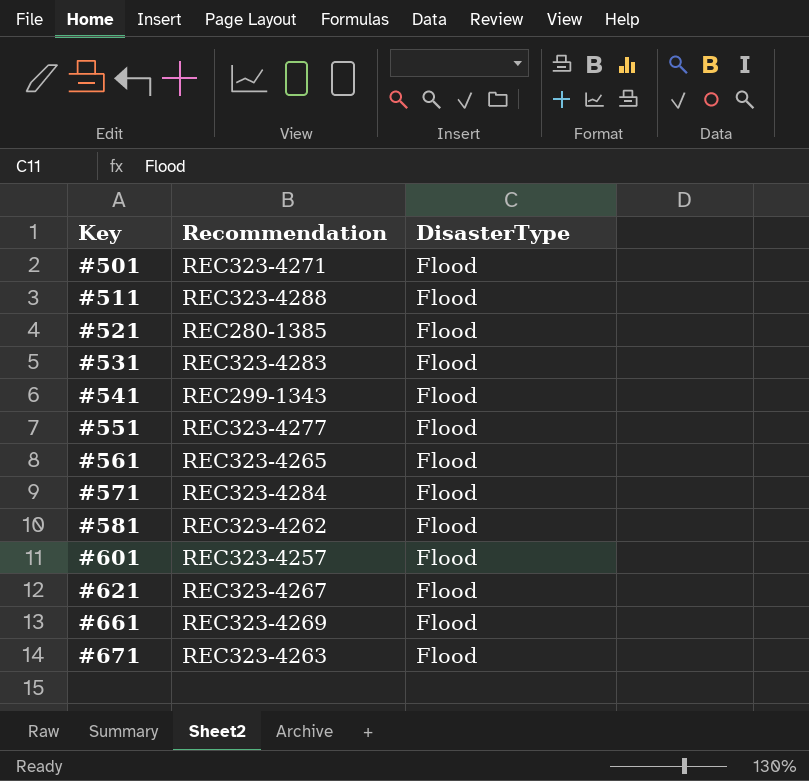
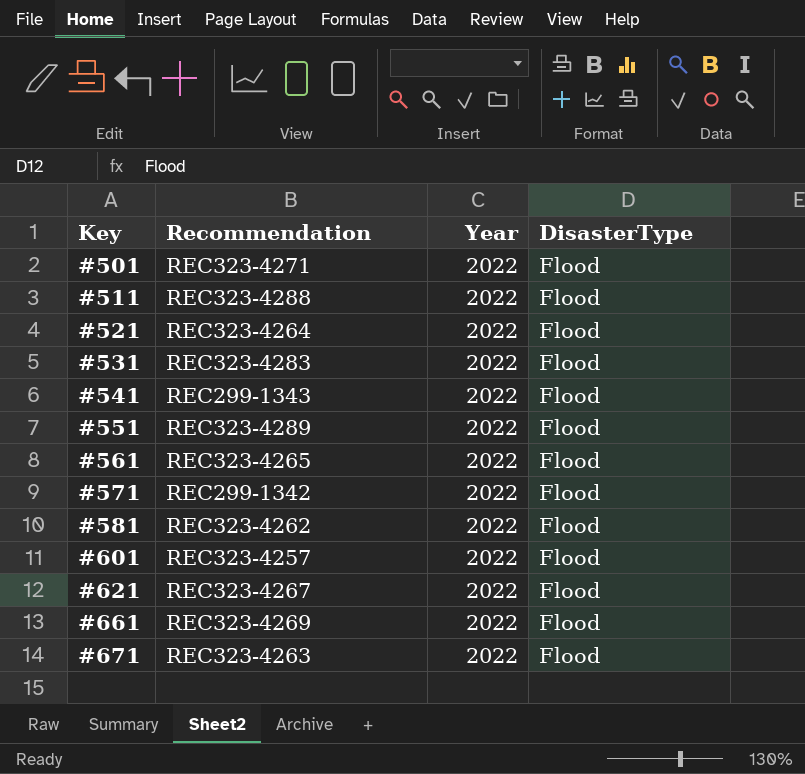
column Year | position: none -> 3
#521 | Recommendation: REC280-1385 -> REC323-4264
#551 | Recommendation: REC323-4277 -> REC323-4289
#571 | Recommendation: REC323-4284 -> REC299-1342

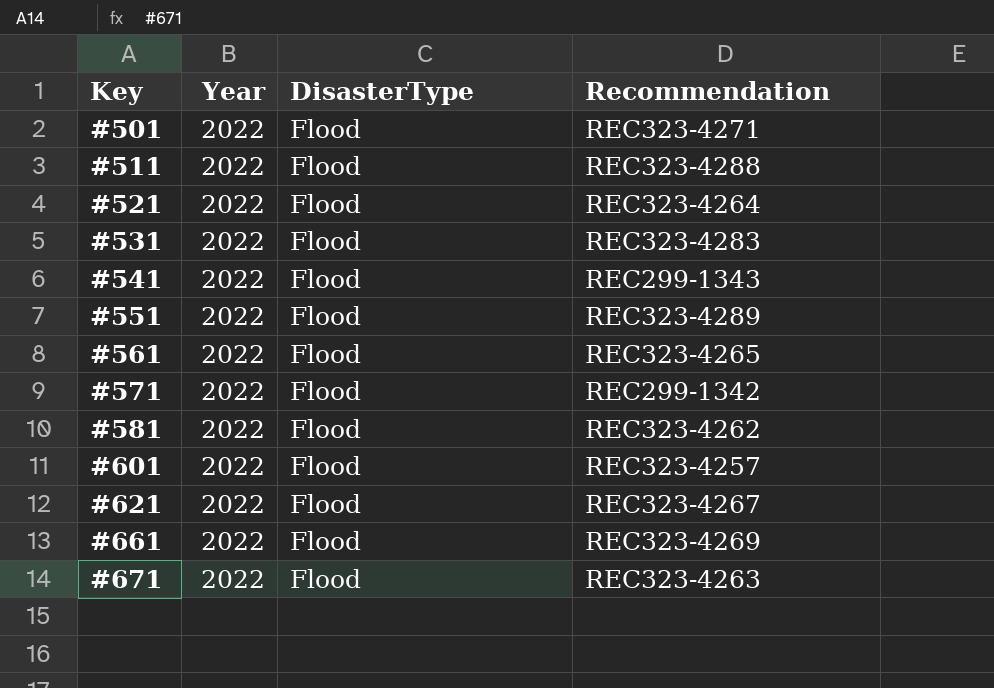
column Recommendation | position: 2 -> 4

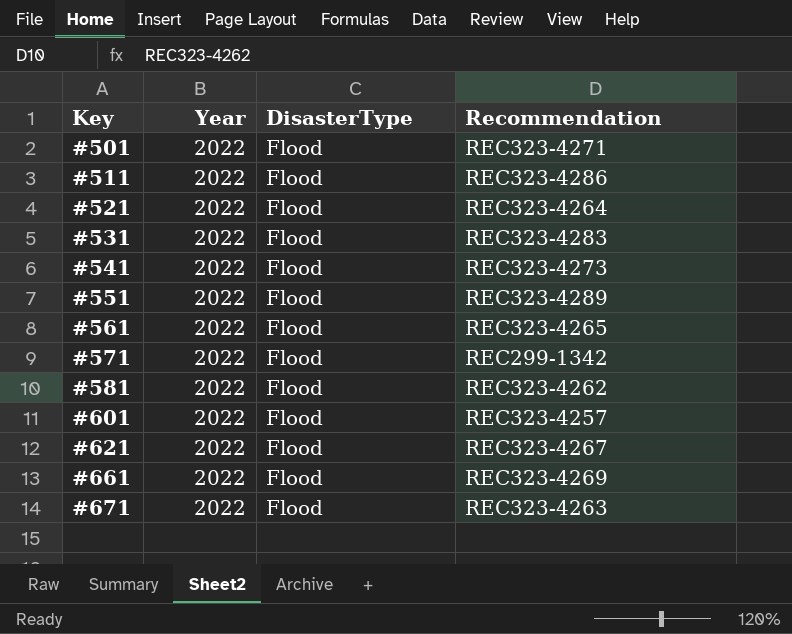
#511 | Recommendation: REC323-4288 -> REC323-4286
#541 | Recommendation: REC299-1343 -> REC323-4273

